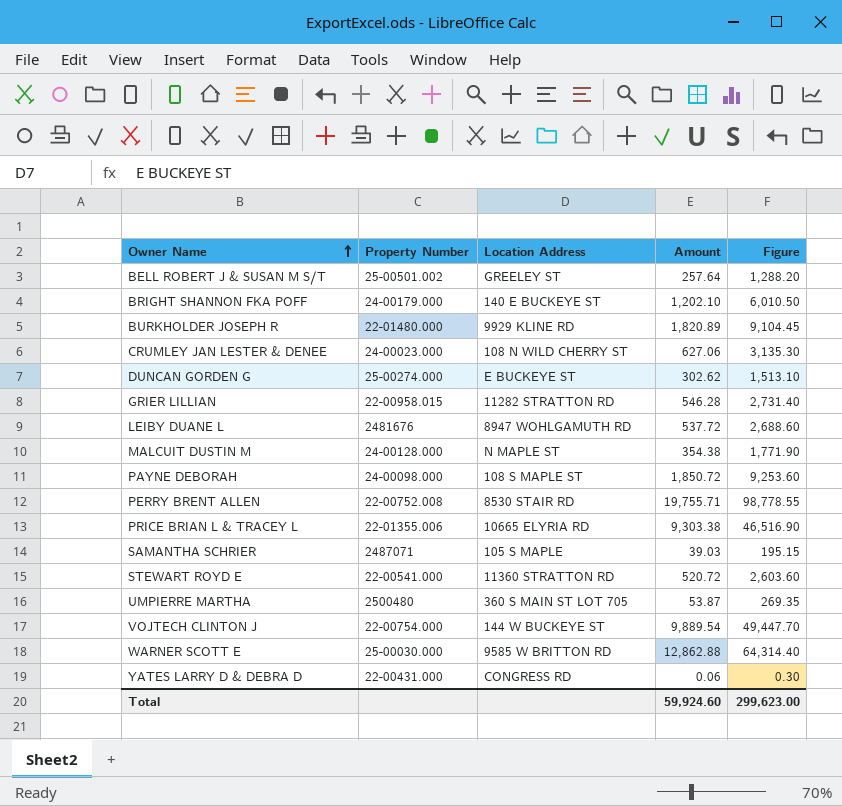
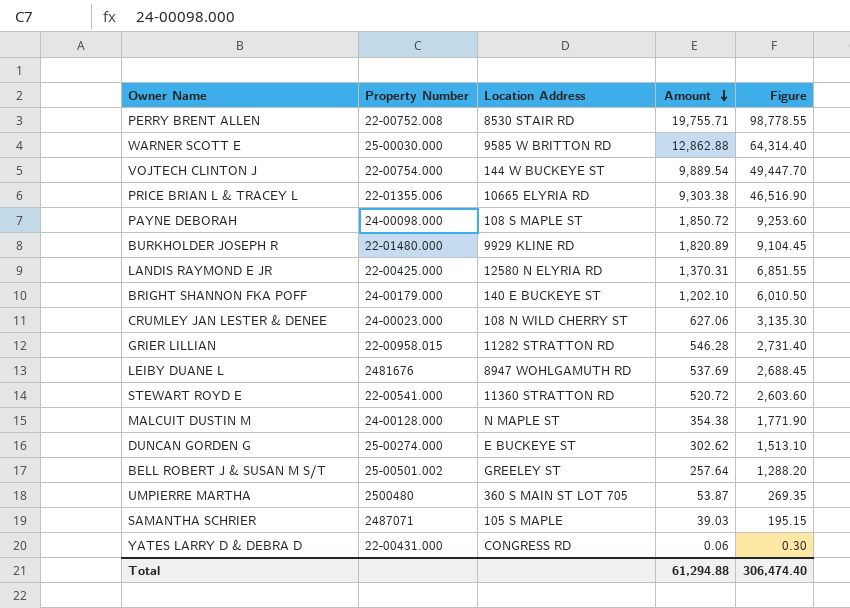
row order: Owner Name ascending -> Amount descending
row LANDIS RAYMOND E JR: none -> 22-00425.000 | 12580 N ELYRIA RD | 1,370.31 | 6,851.55
LEIBY DUANE L | Amount: 537.72 -> 537.69
LEIBY DUANE L | Figure: 2,688.60 -> 2,688.45
Total | Amount: 59,924.60 -> 61,294.88
Total | Figure: 299,623.00 -> 306,474.40

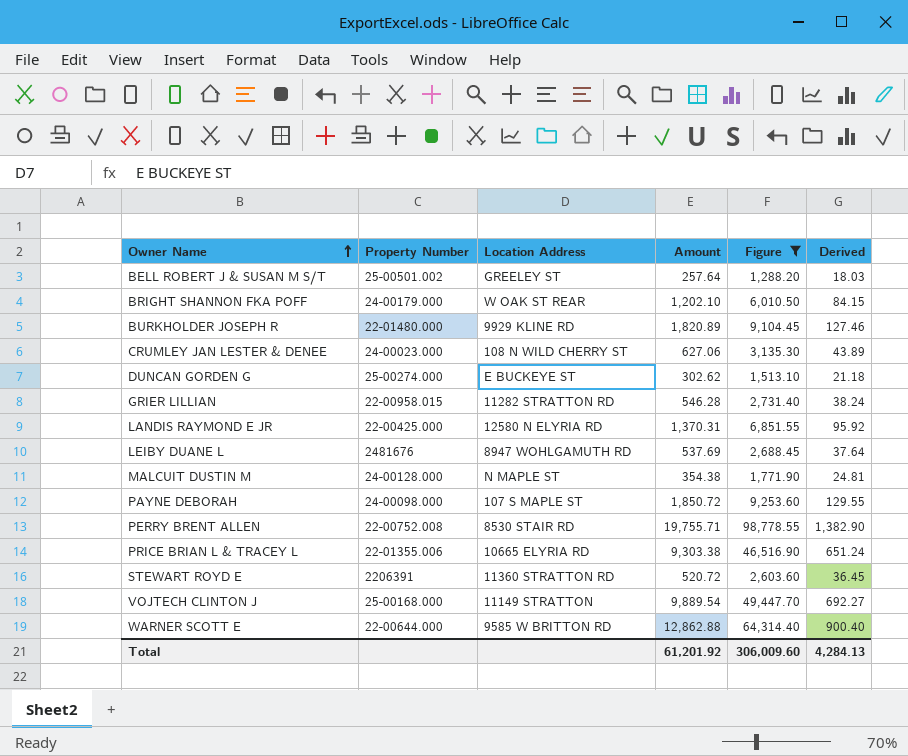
filter: none -> Figure >= 1,288.20
row order: Amount descending -> Owner Name ascending
column Derived | formula: none -> [Amount] * 0.07
BRIGHT SHANNON FKA POFF | Location Address: 140 E BUCKEYE ST -> W OAK ST REAR
PAYNE DEBORAH | Location Address: 108 S MAPLE ST -> 107 S MAPLE ST
STEWART ROYD E | Property Number: 22-00541.000 -> 2206391
VOJTECH CLINTON J | Property Number: 22-00754.000 -> 25-00168.000
VOJTECH CLINTON J | Location Address: 144 W BUCKEYE ST -> 11149 STRATTON
WARNER SCOTT E | Property Number: 25-00030.000 -> 22-00644.000
Total | Amount: 61,294.88 -> 61,201.92
Total | Figure: 306,474.40 -> 306,009.60

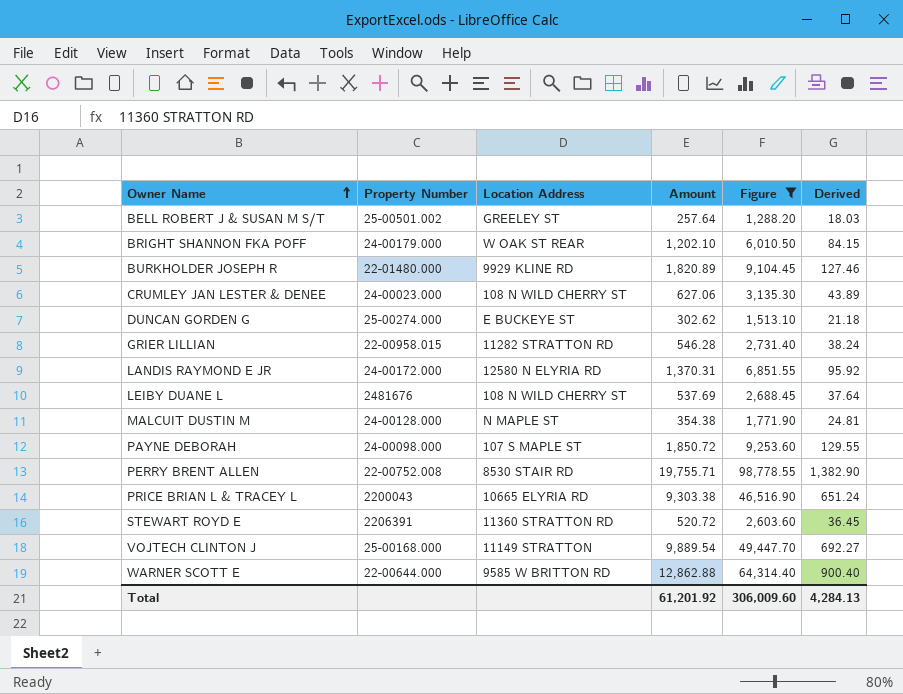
LANDIS RAYMOND E JR | Property Number: 22-00425.000 -> 24-00172.000
LEIBY DUANE L | Location Address: 8947 WOHLGAMUTH RD -> 108 N WILD CHERRY ST
PRICE BRIAN L & TRACEY L | Property Number: 22-01355.006 -> 2200043

